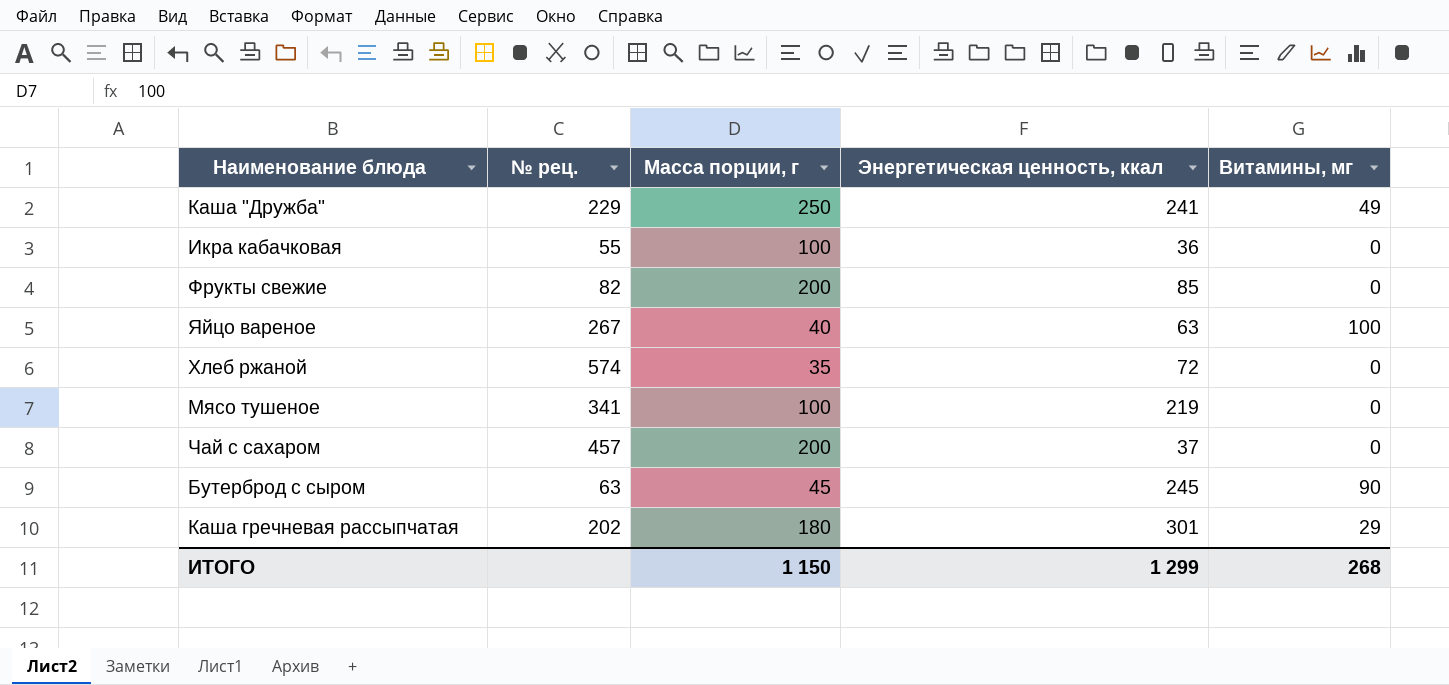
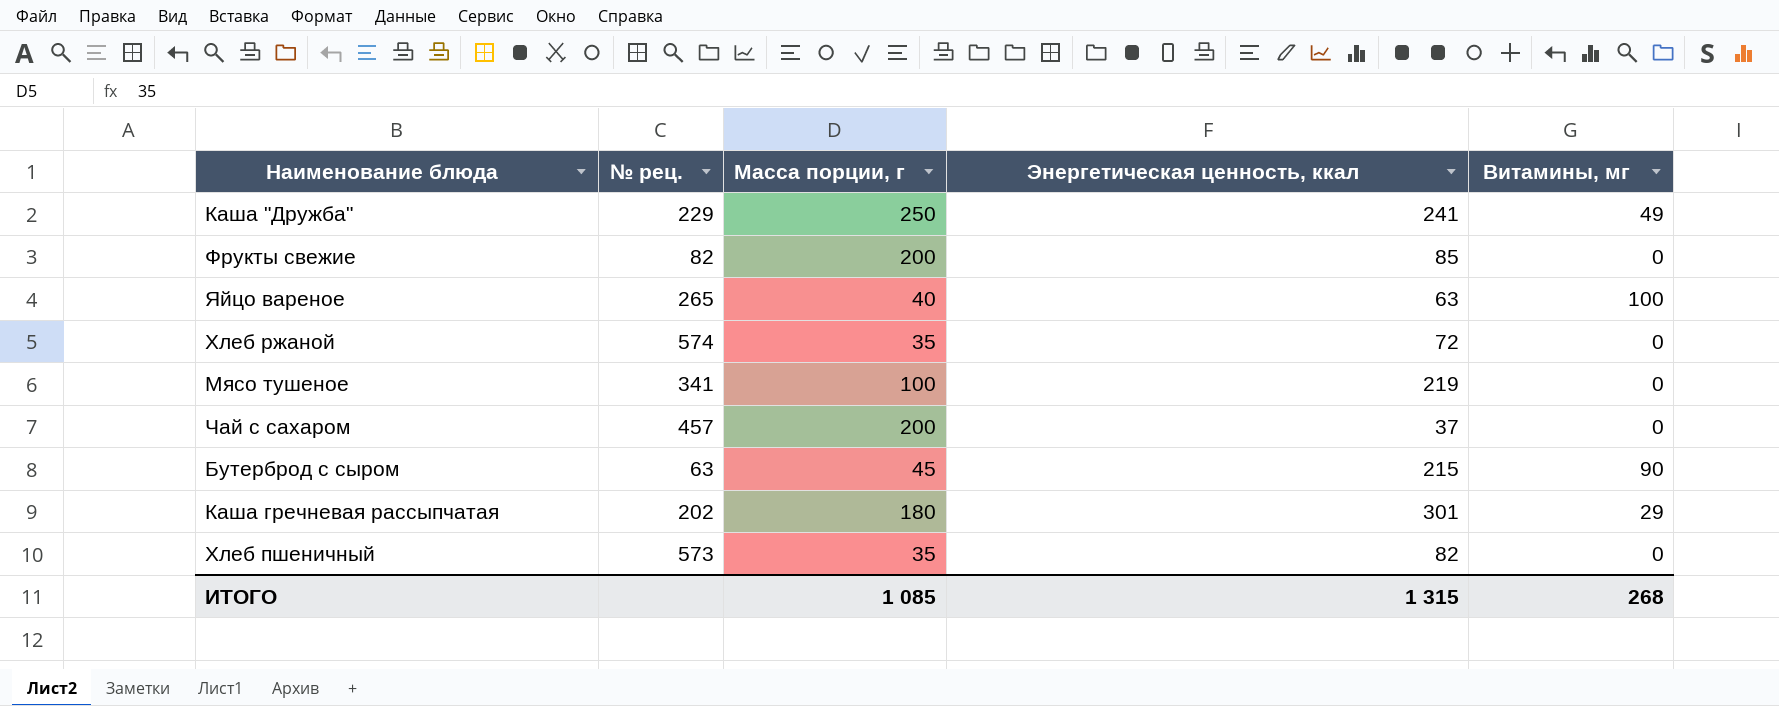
row Икра кабачковая: 55 | 100 | 36 | 0 -> none
Яйцо вареное | № рец.: 267 -> 265
Бутерброд с сыром | Энергетическая ценность, ккал: 245 -> 215
row Хлеб пшеничный: none -> 573 | 35 | 82 | 0
ИТОГО | Масса порции, г: 1 150 -> 1 085
ИТОГО | Энергетическая ценность, ккал: 1 299 -> 1 315

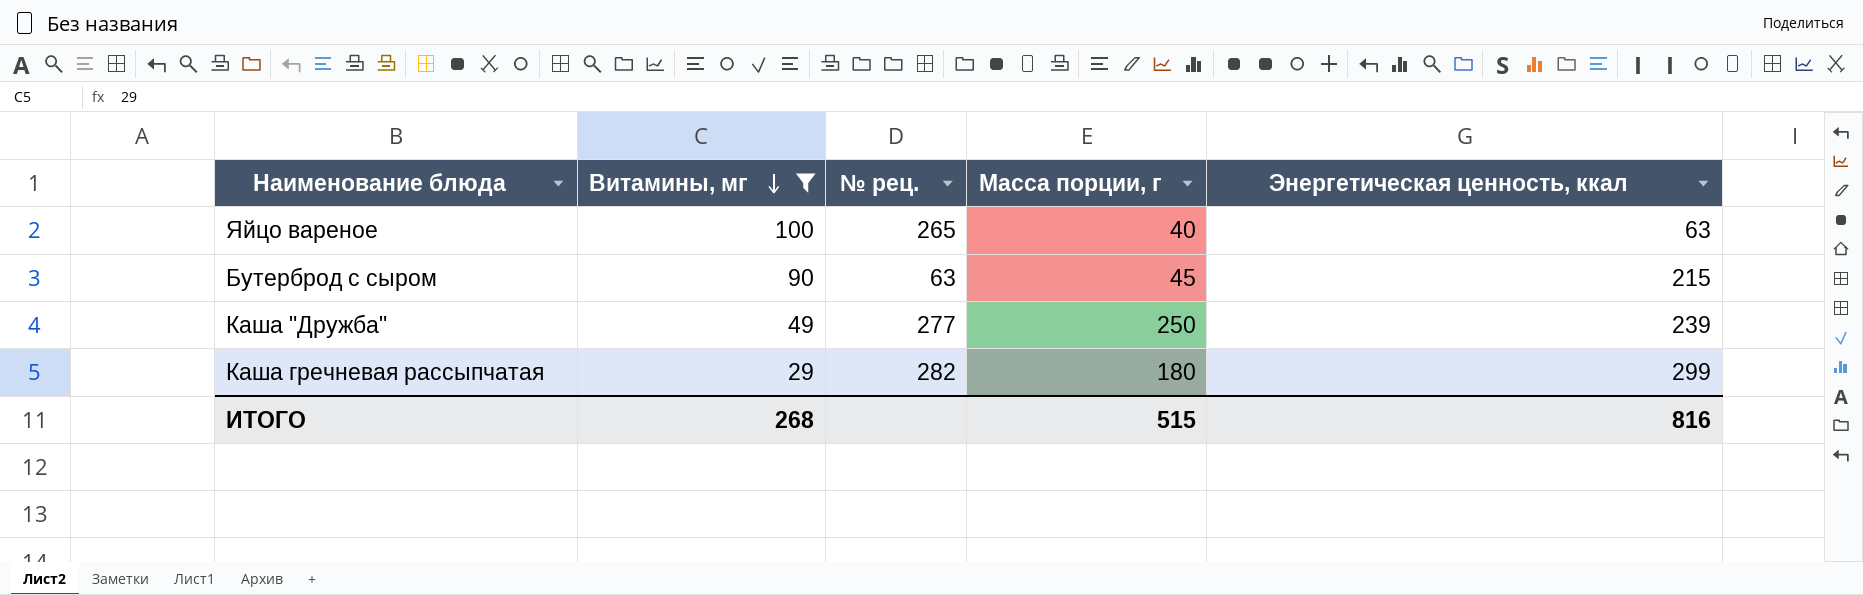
filter: none -> Витамины, мг != 0
row order: none -> Витамины, мг descending
column Витамины, мг | position: 5 -> 2
Каша "Дружба" | № рец.: 229 -> 277
Каша "Дружба" | Энергетическая ценность, ккал: 241 -> 239
Каша гречневая рассыпчатая | № рец.: 202 -> 282
Каша гречневая рассыпчатая | Энергетическая ценность, ккал: 301 -> 299
ИТОГО | Масса порции, г: 1 085 -> 515
ИТОГО | Энергетическая ценность, ккал: 1 315 -> 816

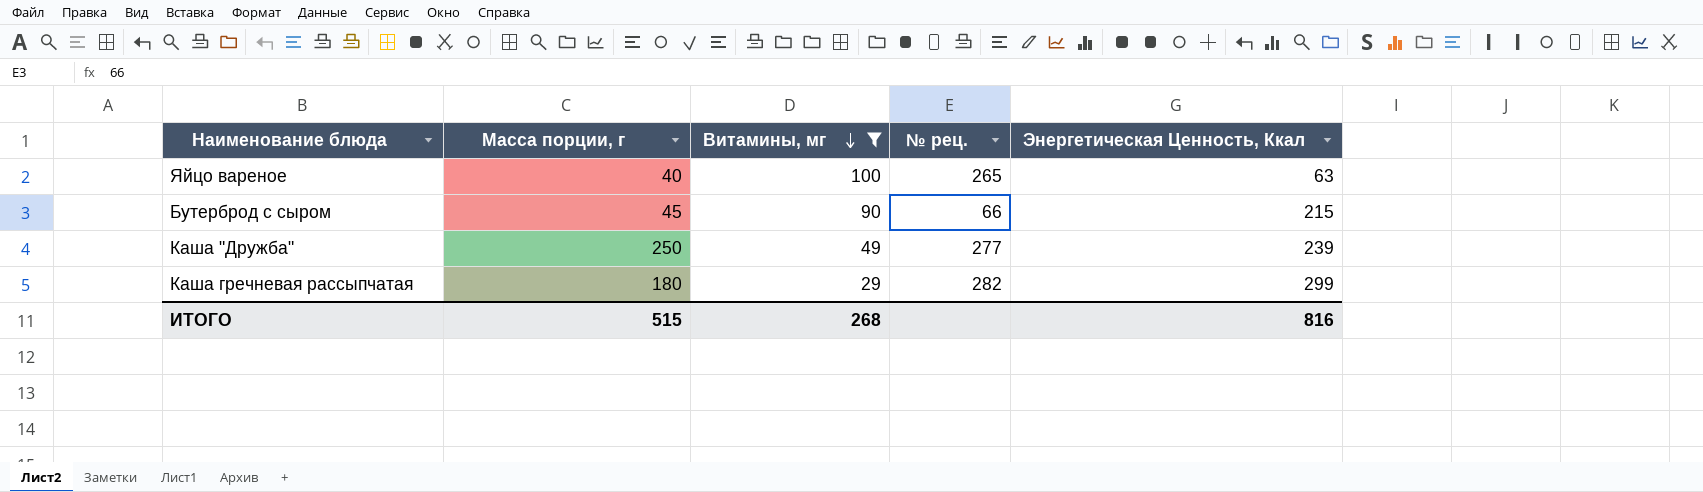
column Масса порции, г | position: 4 -> 2
column name: Энергетическая ценность, ккал -> Энергетическая Ценность, Ккал
Бутерброд с сыром | № рец.: 63 -> 66

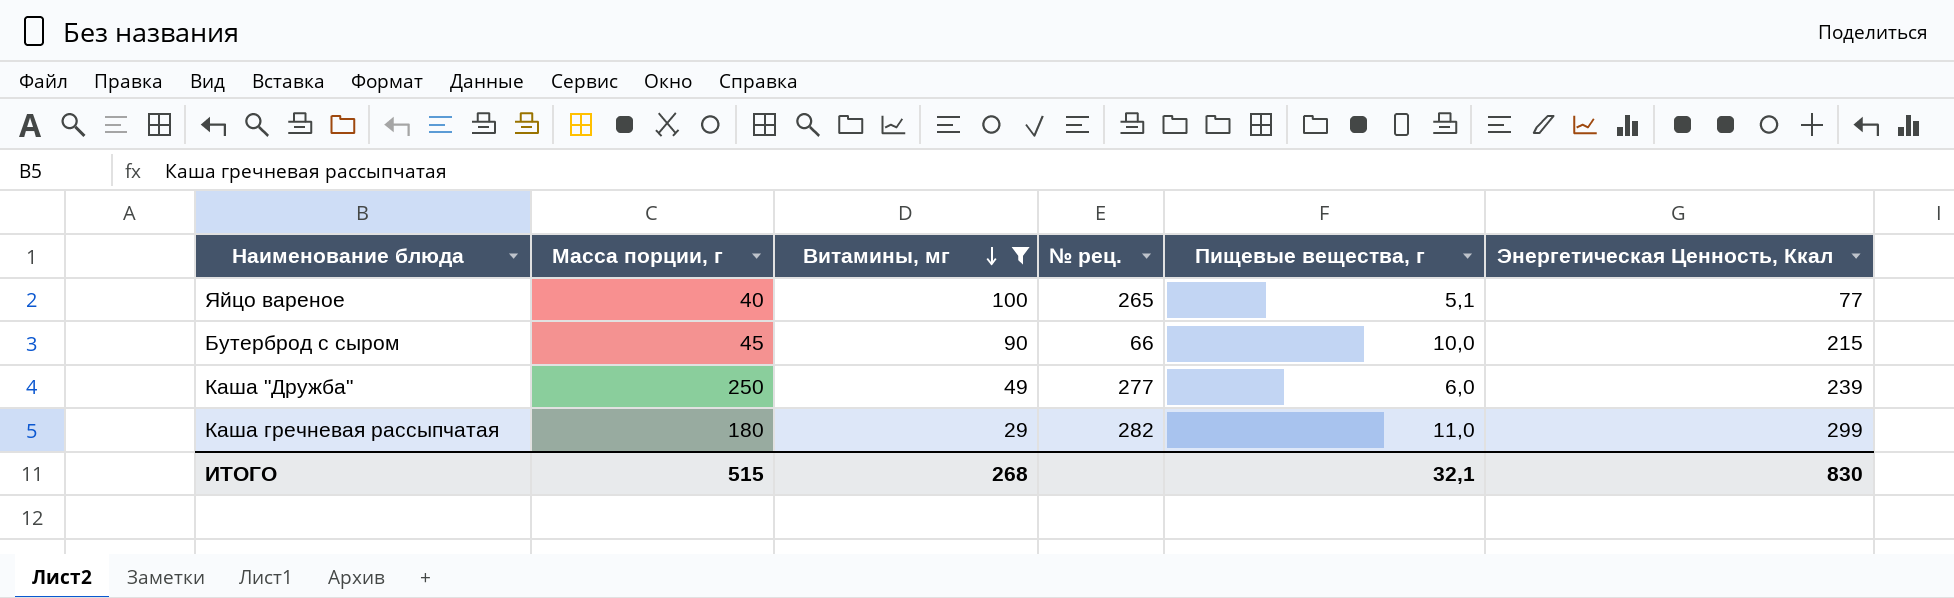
column Пищевые вещества, г | position: none -> 5
Яйцо вареное | Энергетическая Ценность, Ккал: 63 -> 77
ИТОГО | Энергетическая Ценность, Ккал: 816 -> 830

